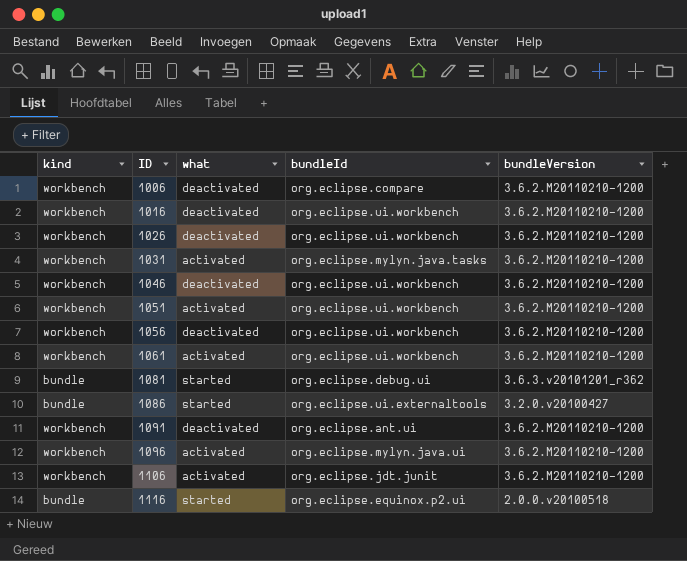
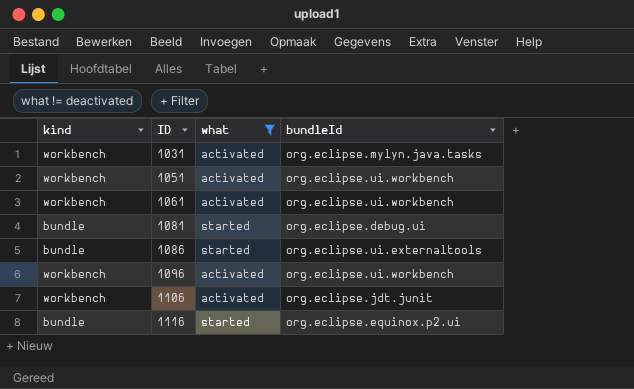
filter: none -> what != deactivated
column bundleVersion | position: 5 -> none
1096 | bundleId: org.eclipse.mylyn.java.ui -> org.eclipse.ui.workbench

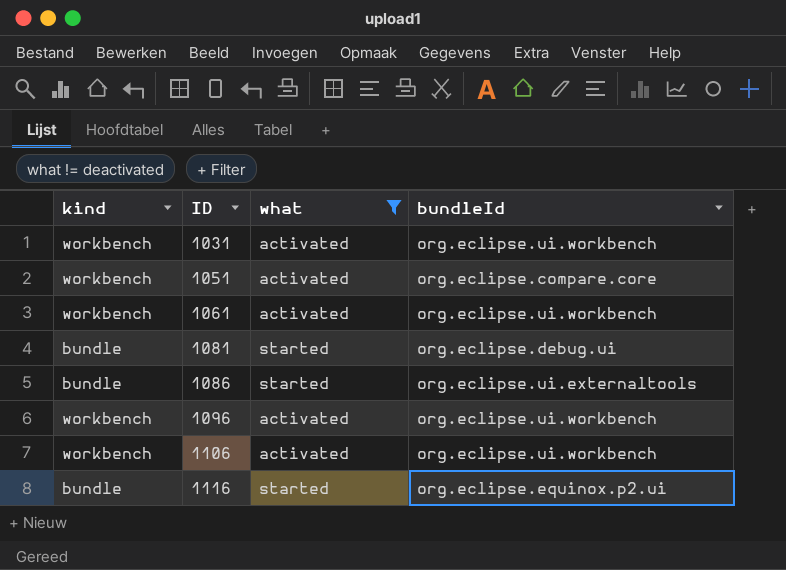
1031 | bundleId: org.eclipse.mylyn.java.tasks -> org.eclipse.ui.workbench
1051 | bundleId: org.eclipse.ui.workbench -> org.eclipse.compare.core
1106 | bundleId: org.eclipse.jdt.junit -> org.eclipse.ui.workbench

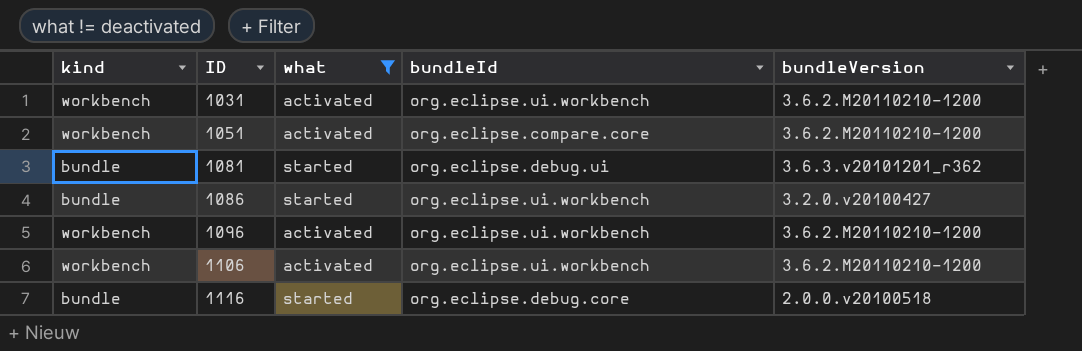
column bundleVersion | position: none -> 5
row 1061: workbench | activated | org.eclipse.ui.workbench -> none
1086 | bundleId: org.eclipse.ui.externaltools -> org.eclipse.ui.workbench
1116 | bundleId: org.eclipse.equinox.p2.ui -> org.eclipse.debug.core

